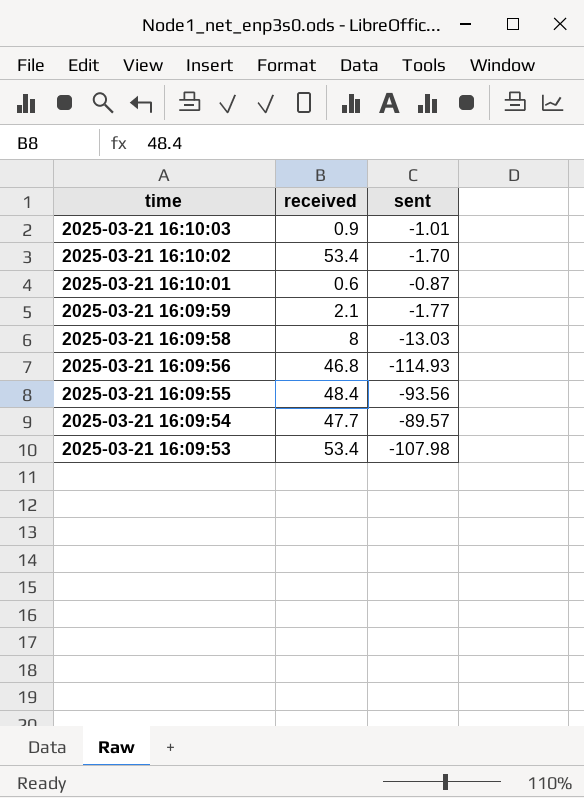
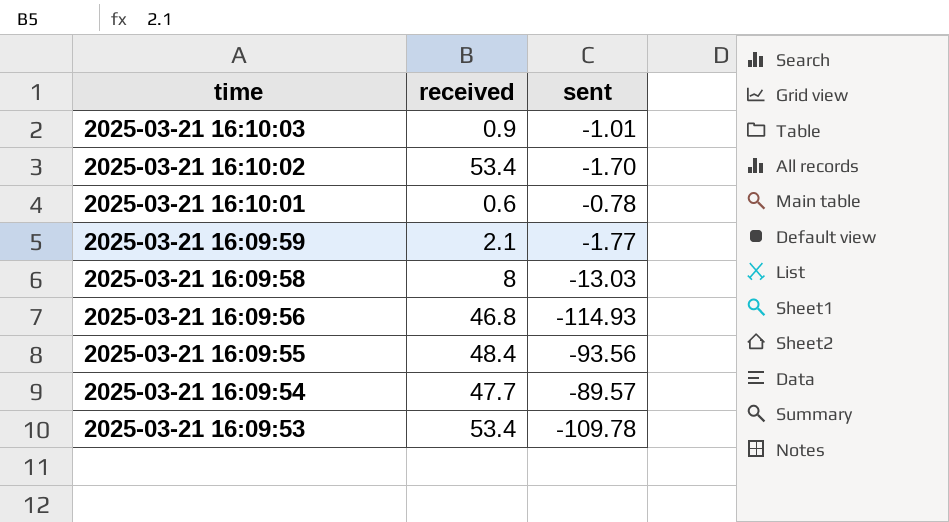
2025-03-21 16:10:01 | sent: -0.87 -> -0.78
2025-03-21 16:09:53 | sent: -107.98 -> -109.78

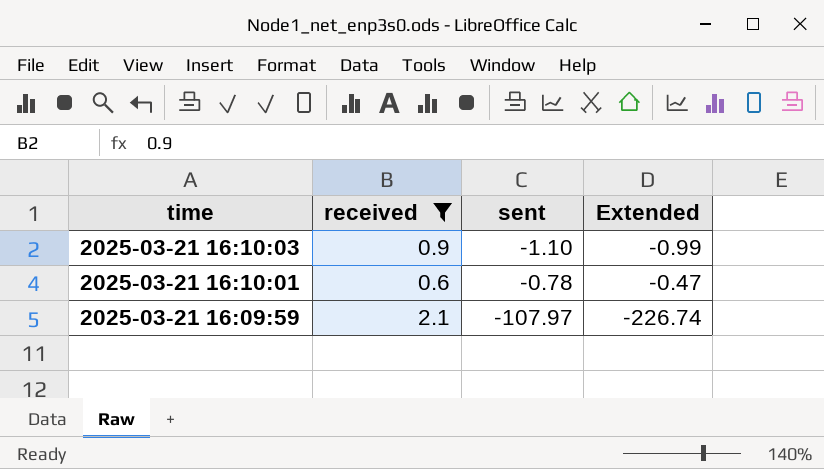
filter: none -> received <= 2.1
column Extended | formula: none -> [received] * [sent]
2025-03-21 16:10:03 | sent: -1.01 -> -1.10
2025-03-21 16:09:59 | sent: -1.77 -> -107.97

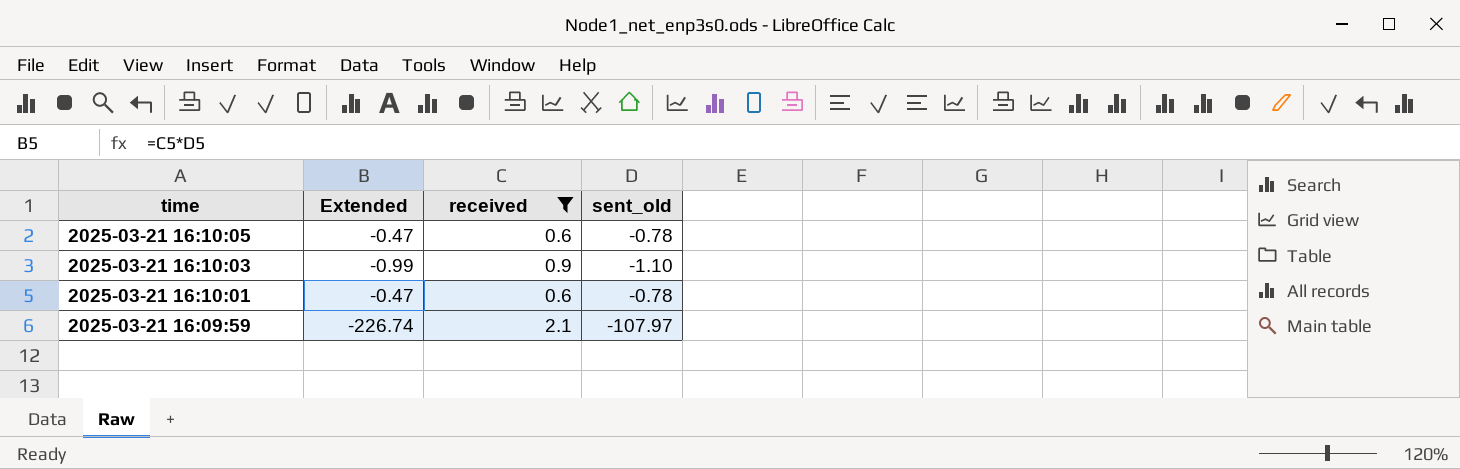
column Extended | position: 4 -> 2
column name: sent -> sent_old
row 2025-03-21 16:10:05: none -> -0.47 | 0.6 | -0.78

